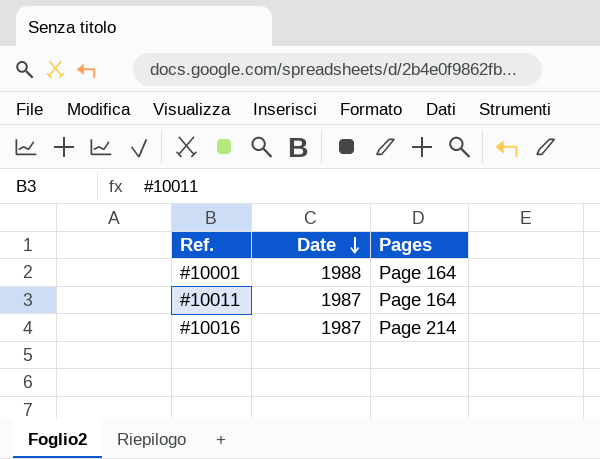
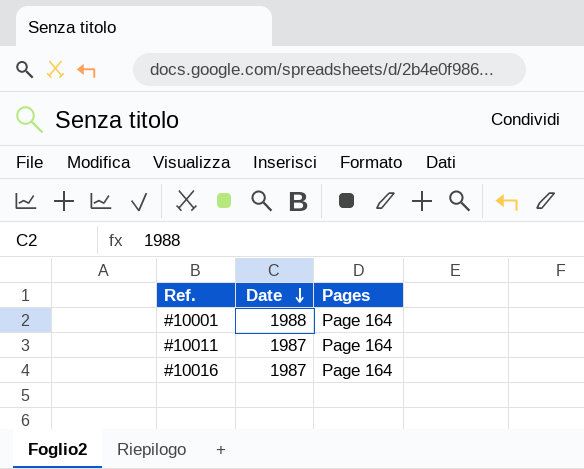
#10016 | Pages: Page 214 -> Page 164

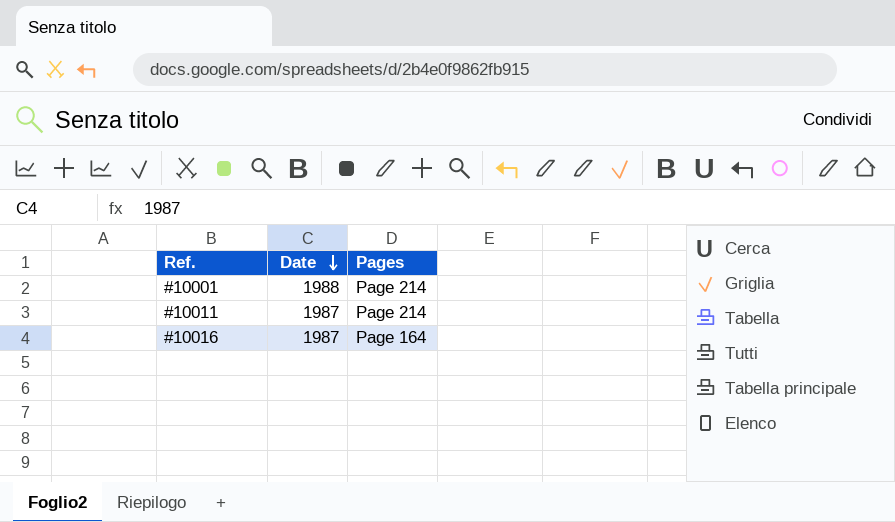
#10001 | Pages: Page 164 -> Page 214
#10011 | Pages: Page 164 -> Page 214

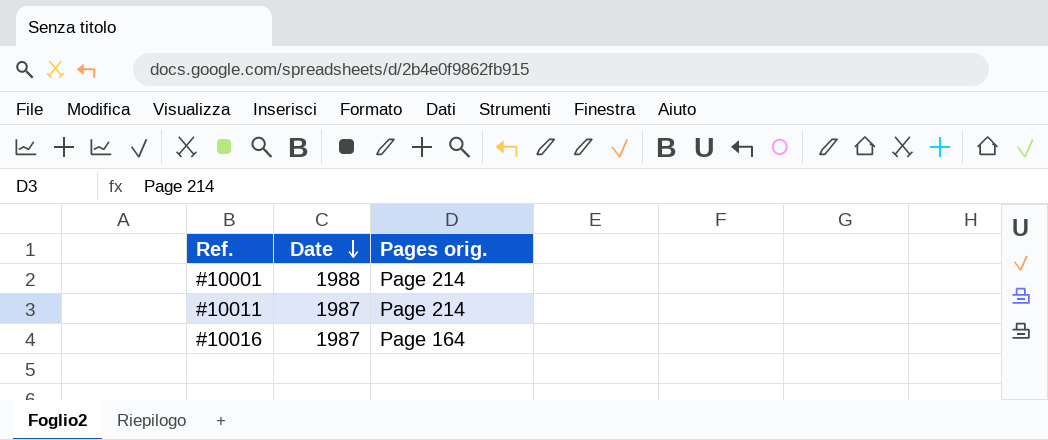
column name: Pages -> Pages orig.

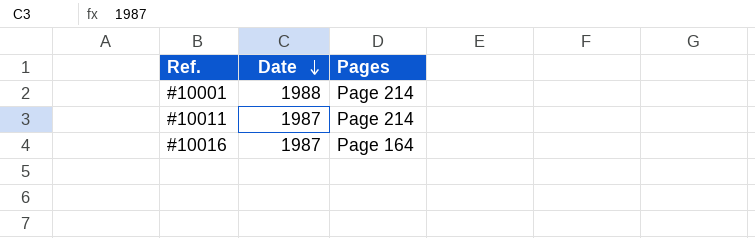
column name: Pages orig. -> Pages

